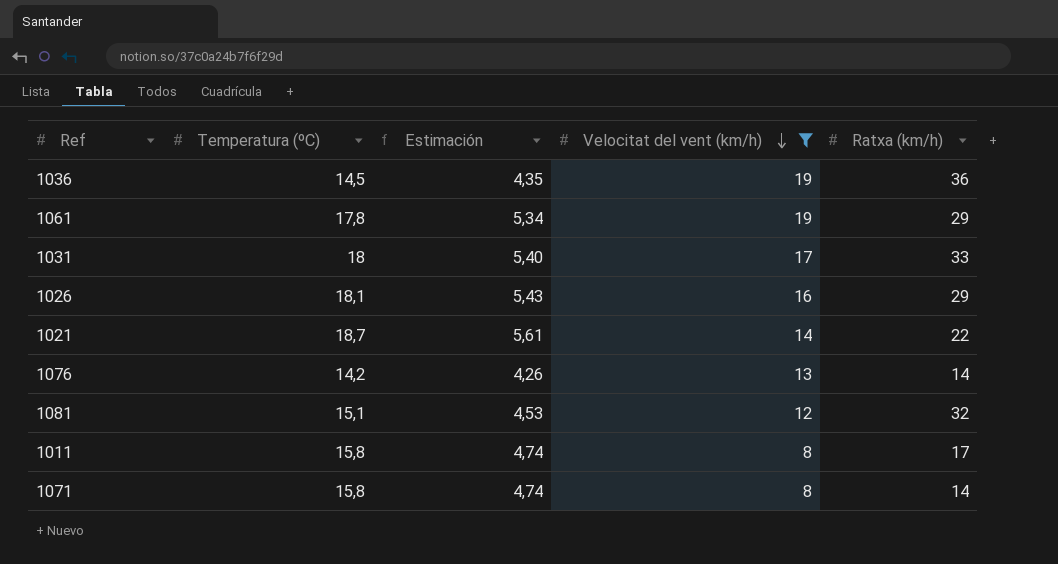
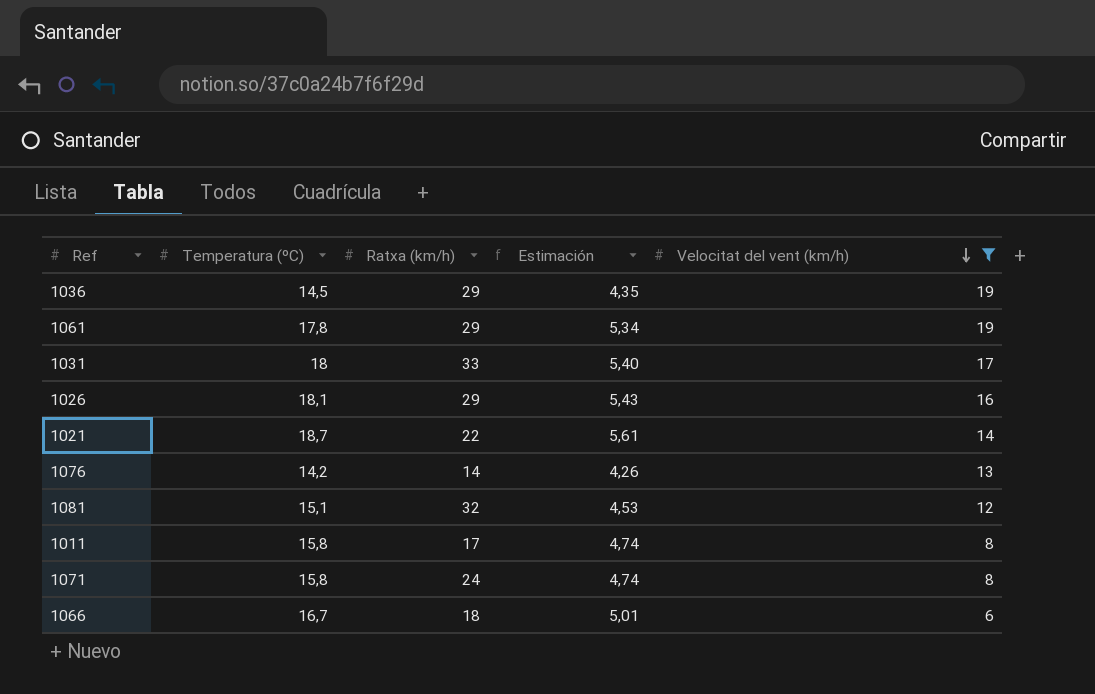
column Ratxa (km/h) | position: 5 -> 3
1036 | Ratxa (km/h): 36 -> 29
1071 | Ratxa (km/h): 14 -> 24
row 1066: none -> 16,7 | 18 | 5,01 | 6

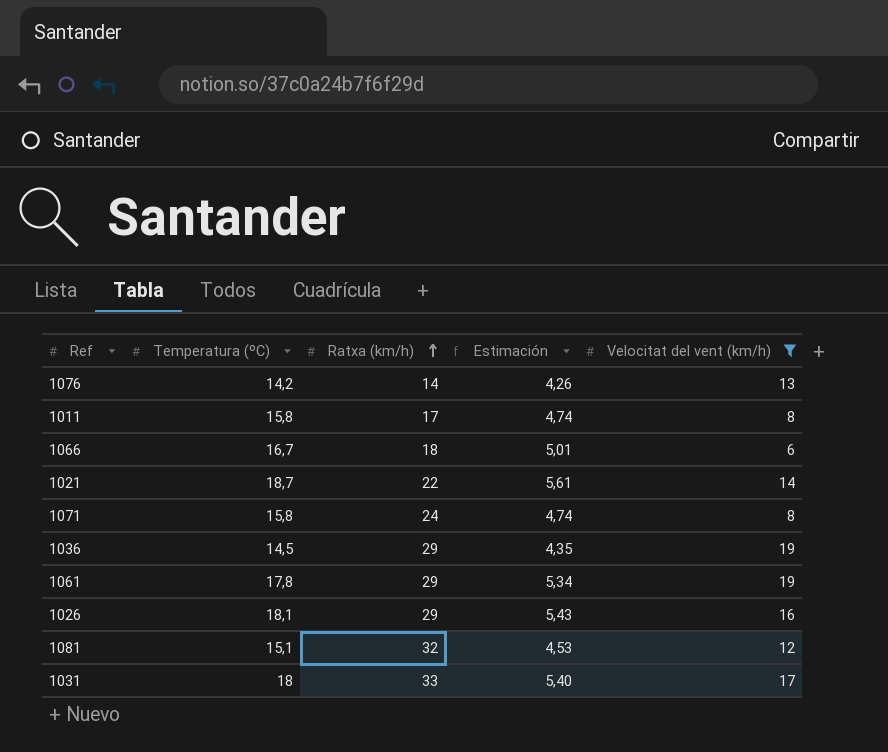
row order: Velocitat del vent (km/h) descending -> Ratxa (km/h) ascending

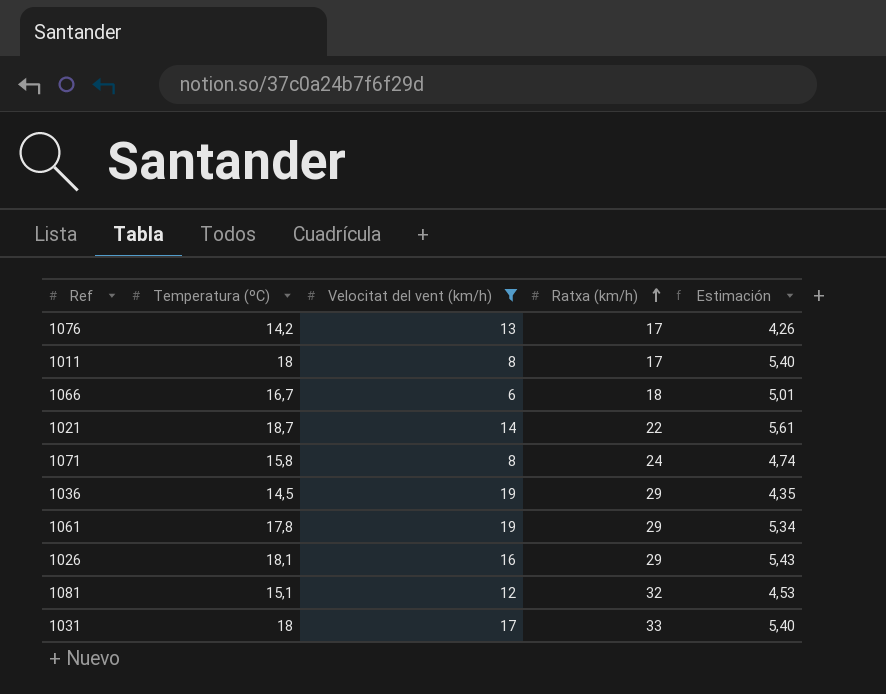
column Velocitat del vent (km/h) | position: 5 -> 3
1076 | Ratxa (km/h): 14 -> 17
1011 | Temperatura (ºC): 15,8 -> 18
1011 | Estimación: 4,74 -> 5,40

